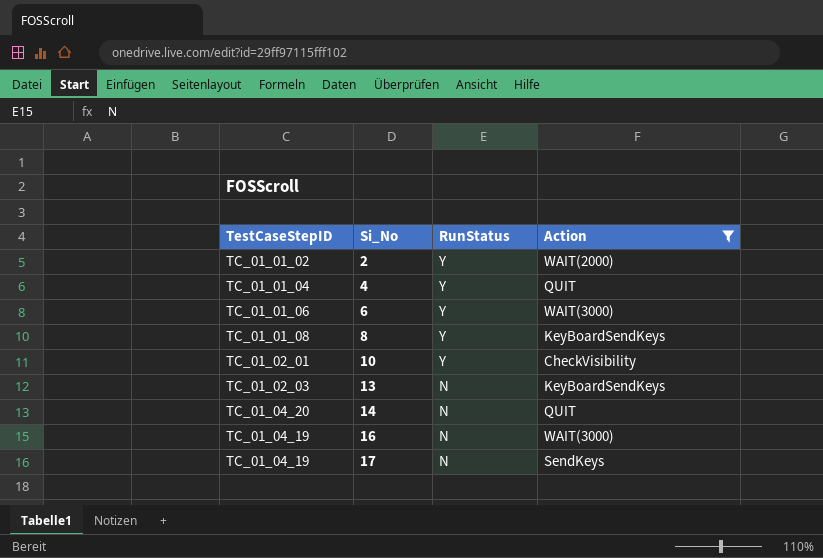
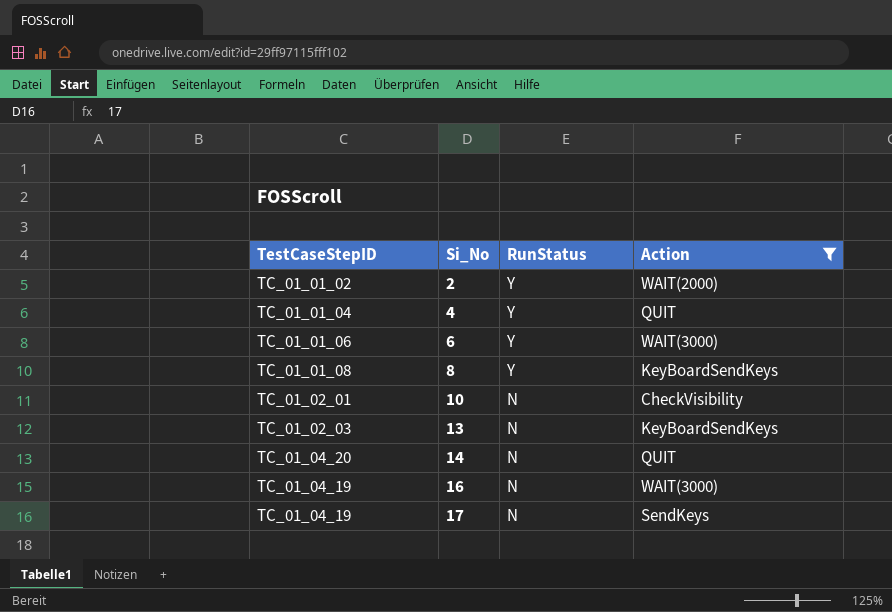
10 | RunStatus: Y -> N

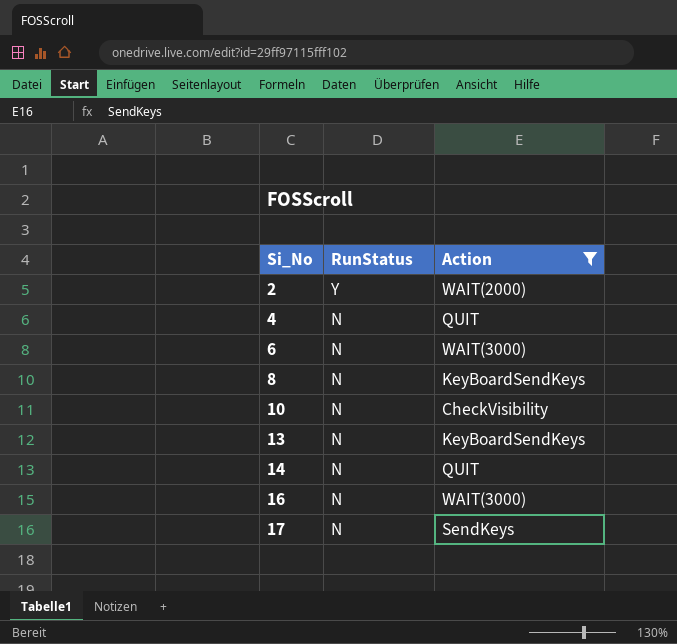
column TestCaseStepID | position: 1 -> none
4 | RunStatus: Y -> N
6 | RunStatus: Y -> N
8 | RunStatus: Y -> N

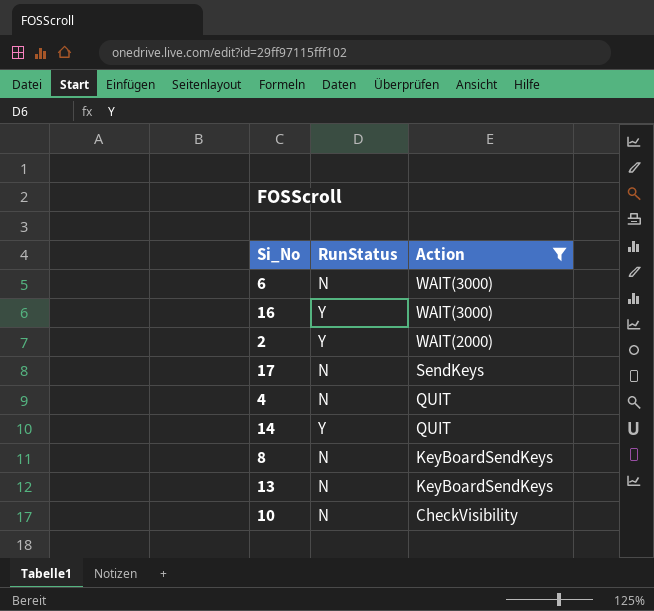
row order: Si_No ascending -> Action descending
16 | RunStatus: N -> Y
14 | RunStatus: N -> Y

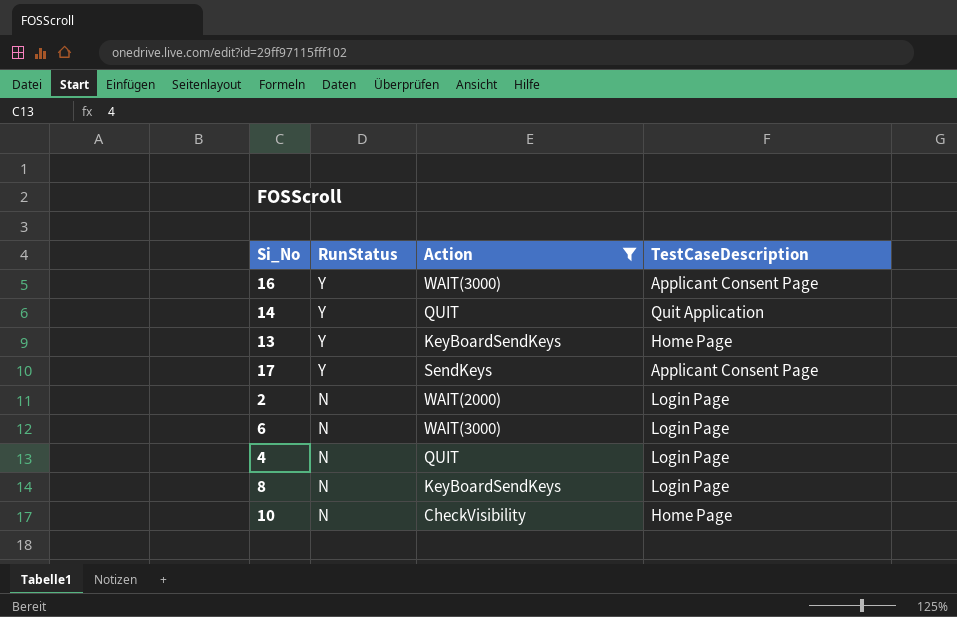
row order: Action descending -> RunStatus descending
column TestCaseDescription | position: none -> 4
13 | RunStatus: N -> Y
17 | RunStatus: N -> Y
2 | RunStatus: Y -> N

